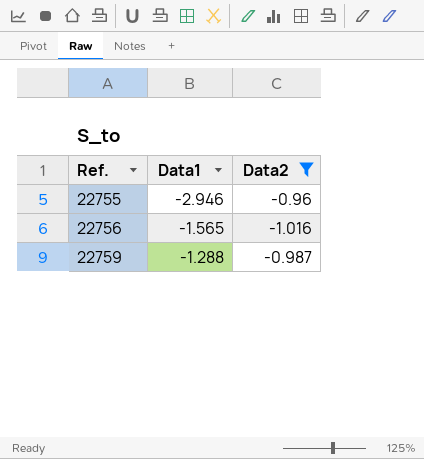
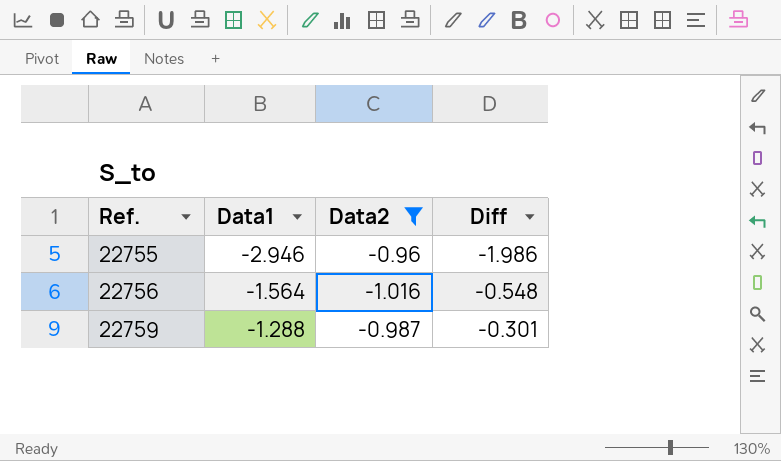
column Diff | formula: none -> [Data1] - [Data2]
22756 | Data1: -1.565 -> -1.564

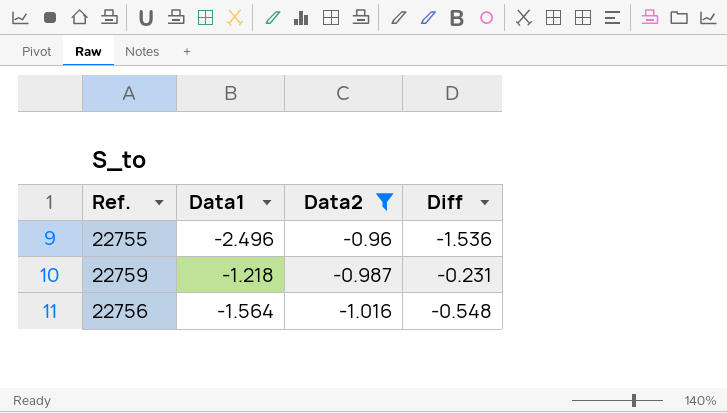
row order: Ref. ascending -> Data2 descending
22755 | Data1: -2.946 -> -2.496
22755 | Diff: -1.986 -> -1.536
22759 | Data1: -1.288 -> -1.218
22759 | Diff: -0.301 -> -0.231

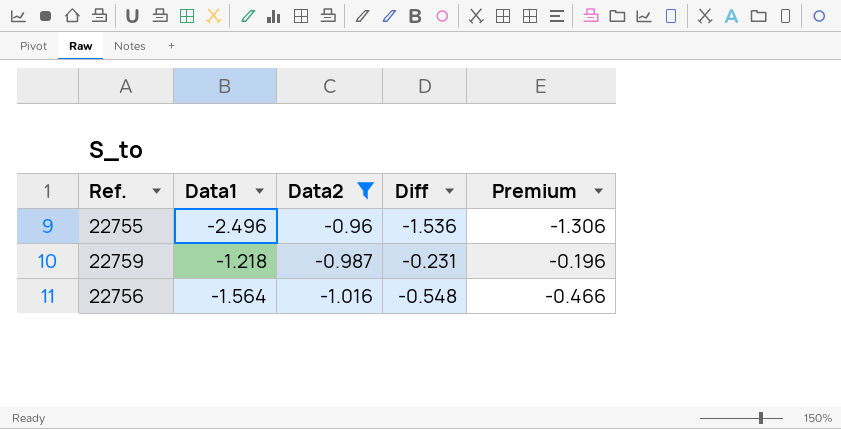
column Premium | formula: none -> [Diff] * 0.85

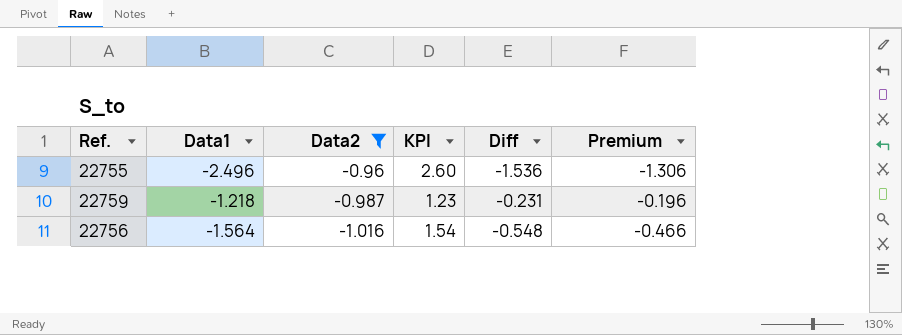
column KPI | formula: none -> [Data1] / [Data2]

